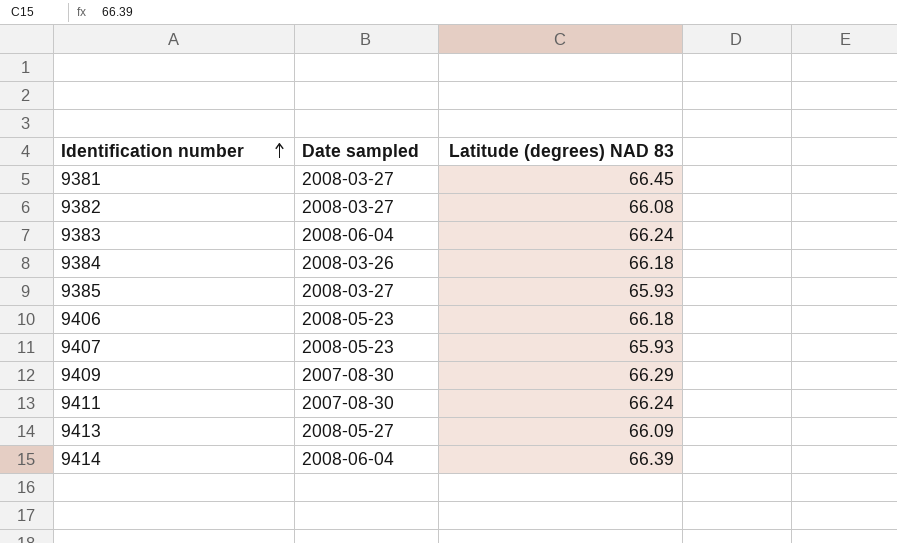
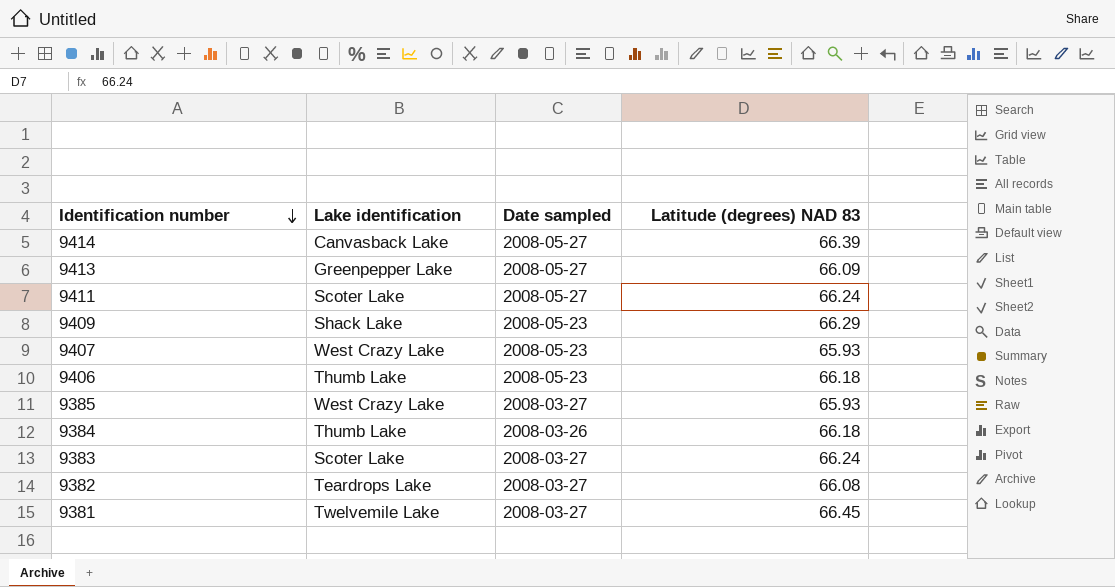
row order: Identification number ascending -> Identification number descending
column Lake identification | position: none -> 2
9414 | Date sampled: 2008-06-04 -> 2008-05-27
9411 | Date sampled: 2007-08-30 -> 2008-05-27
9409 | Date sampled: 2007-08-30 -> 2008-05-23
9383 | Date sampled: 2008-06-04 -> 2008-03-27

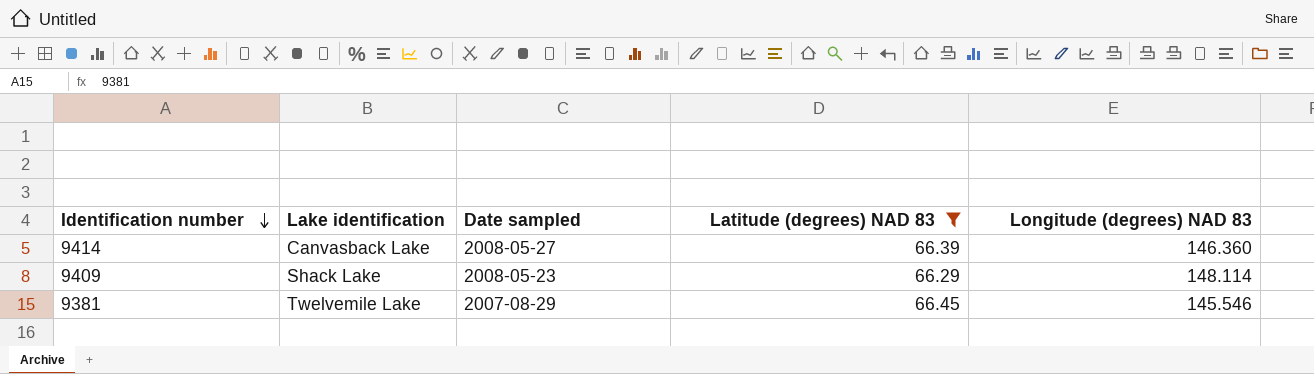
filter: none -> Latitude (degrees) NAD 83 >= 66.29
column Longitude (degrees) NAD 83 | position: none -> 5
9381 | Date sampled: 2008-03-27 -> 2007-08-29

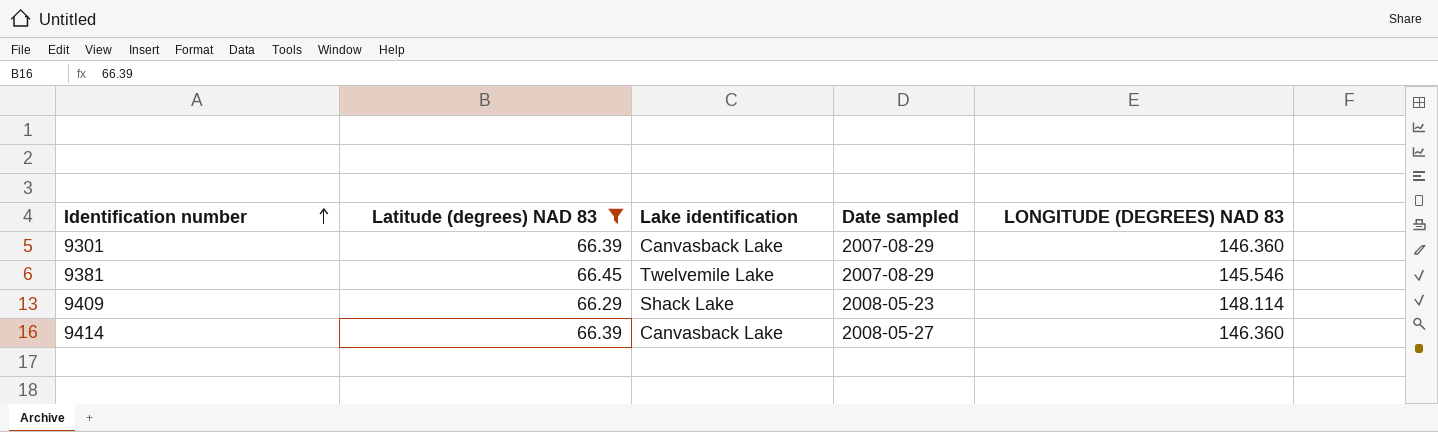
row order: Identification number descending -> Identification number ascending
column Latitude (degrees) NAD 83 | position: 4 -> 2
column name: Longitude (degrees) NAD 83 -> LONGITUDE (DEGREES) NAD 83
row 9301: none -> 66.39 | Canvasback Lake | 2007-08-29 | 146.360

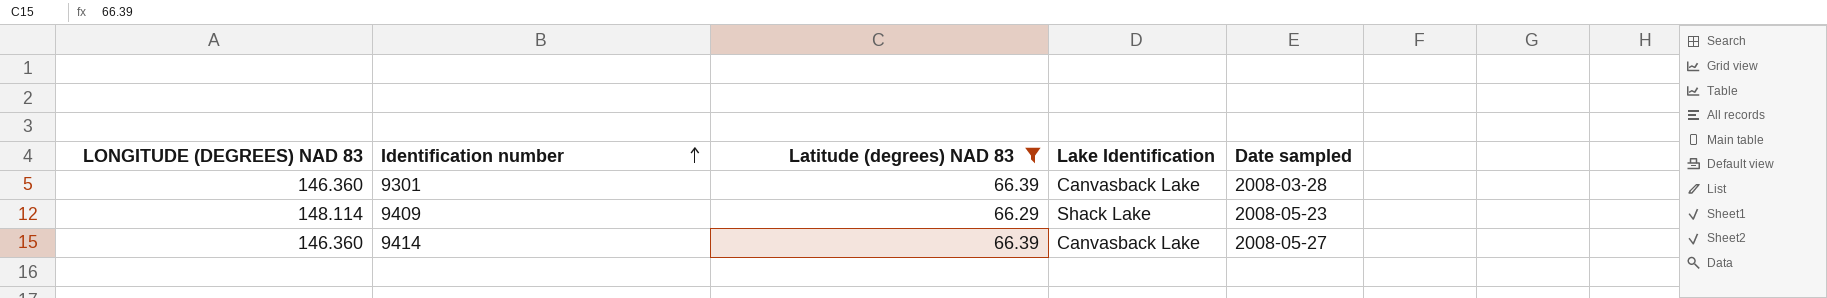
column LONGITUDE (DEGREES) NAD 83 | position: 5 -> 1
column name: Lake identification -> Lake Identification
row 9381: 66.45 | Twelvemile Lake | 2007-08-29 | 145.546 -> none
9301 | Date sampled: 2007-08-29 -> 2008-03-28

